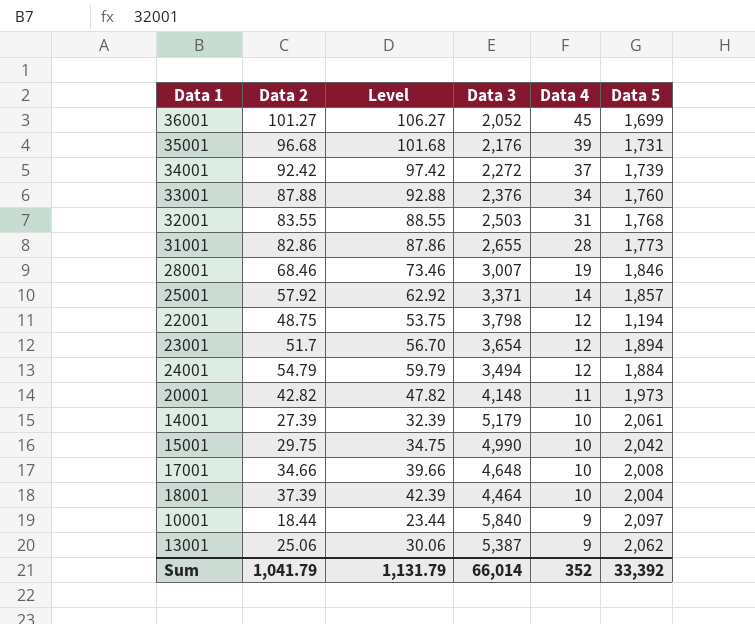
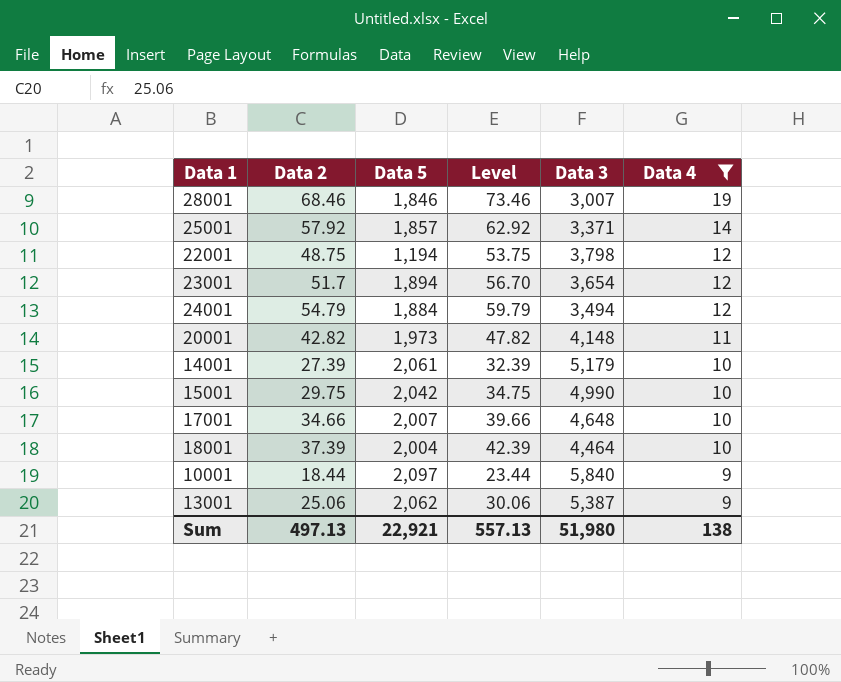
filter: none -> Data 4 <= 19
column Data 5 | position: 6 -> 3
17001 | Data 5: 2,008 -> 2,007
Sum | Data 2: 1,041.79 -> 497.13
Sum | Data 5: 33,392 -> 22,921
Sum | Level: 1,131.79 -> 557.13
Sum | Data 3: 66,014 -> 51,980
Sum | Data 4: 352 -> 138

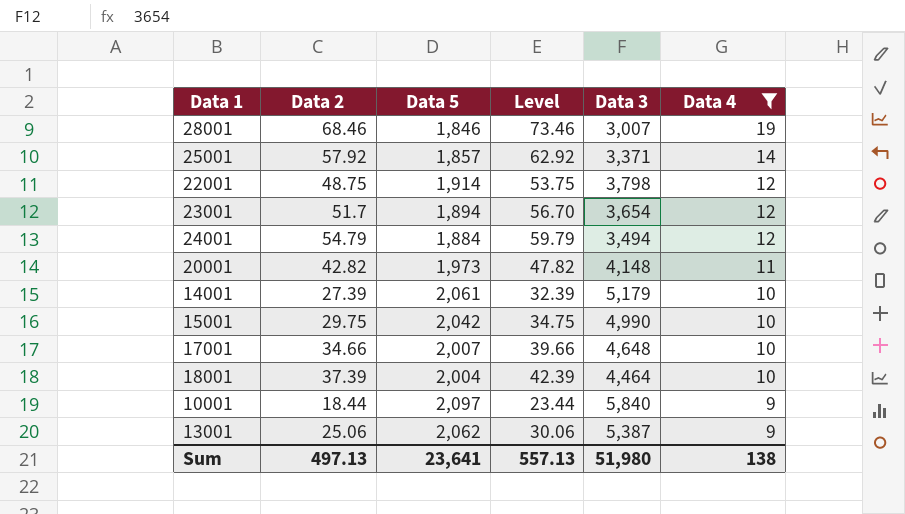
22001 | Data 5: 1,194 -> 1,914
Sum | Data 5: 22,921 -> 23,641

